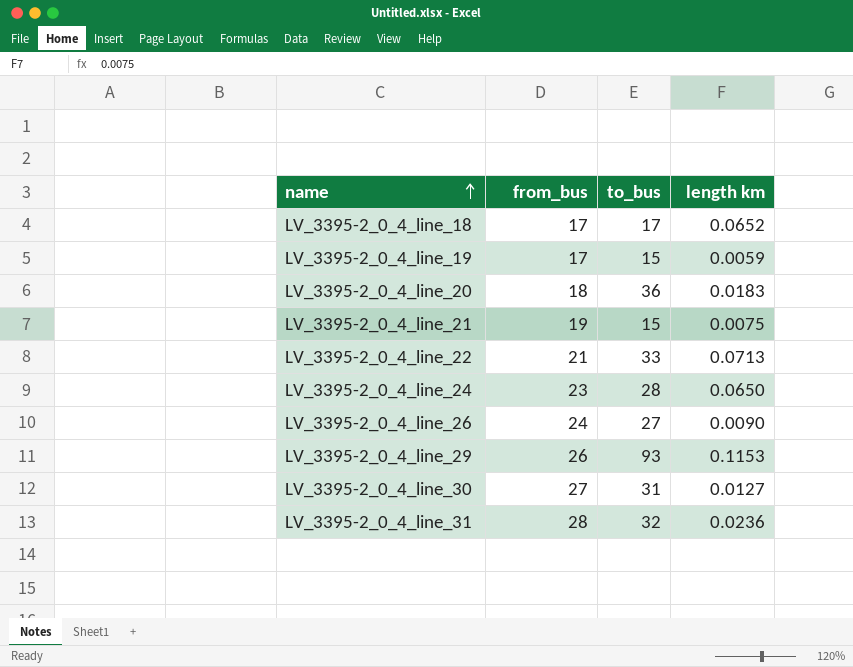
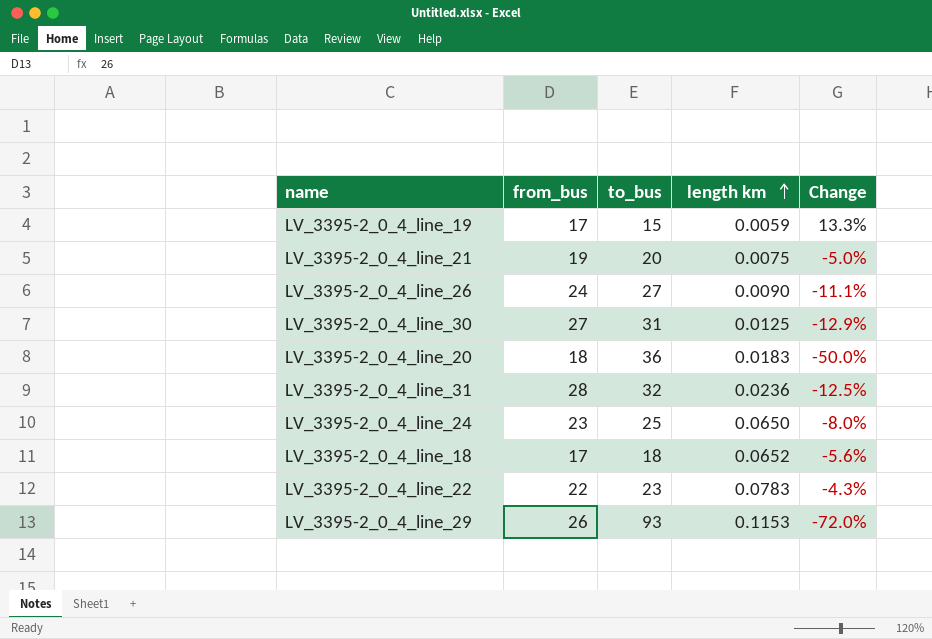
row order: name ascending -> length km ascending
column Change | formula: none -> ([from_bus] - [to_bus]) / [to_bus]
LV_3395-2_0_4_line_21 | to_bus: 15 -> 20
LV_3395-2_0_4_line_30 | length km: 0.0127 -> 0.0125
LV_3395-2_0_4_line_24 | to_bus: 28 -> 25
LV_3395-2_0_4_line_18 | to_bus: 17 -> 18
LV_3395-2_0_4_line_22 | from_bus: 21 -> 22
LV_3395-2_0_4_line_22 | to_bus: 33 -> 23
LV_3395-2_0_4_line_22 | length km: 0.0713 -> 0.0783

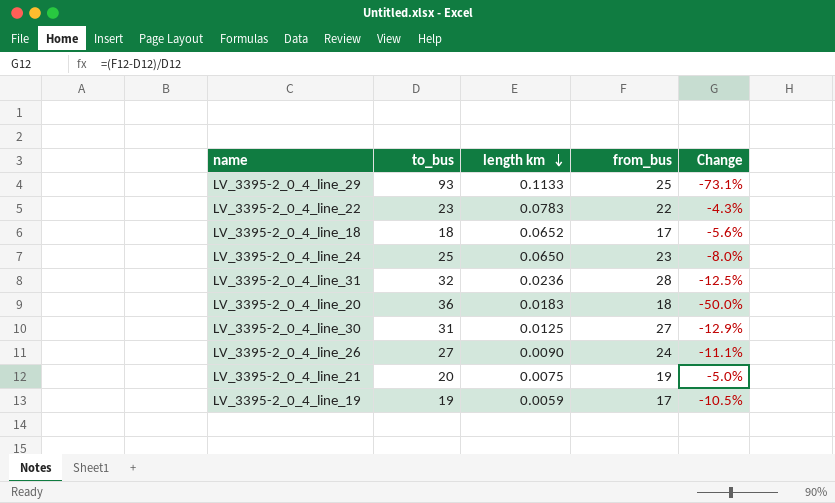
row order: length km ascending -> length km descending
column from_bus | position: 2 -> 4
LV_3395-2_0_4_line_29 | length km: 0.1153 -> 0.1133
LV_3395-2_0_4_line_29 | from_bus: 26 -> 25
LV_3395-2_0_4_line_29 | Change: -72.0% -> -73.1%
LV_3395-2_0_4_line_19 | to_bus: 15 -> 19
LV_3395-2_0_4_line_19 | Change: 13.3% -> -10.5%

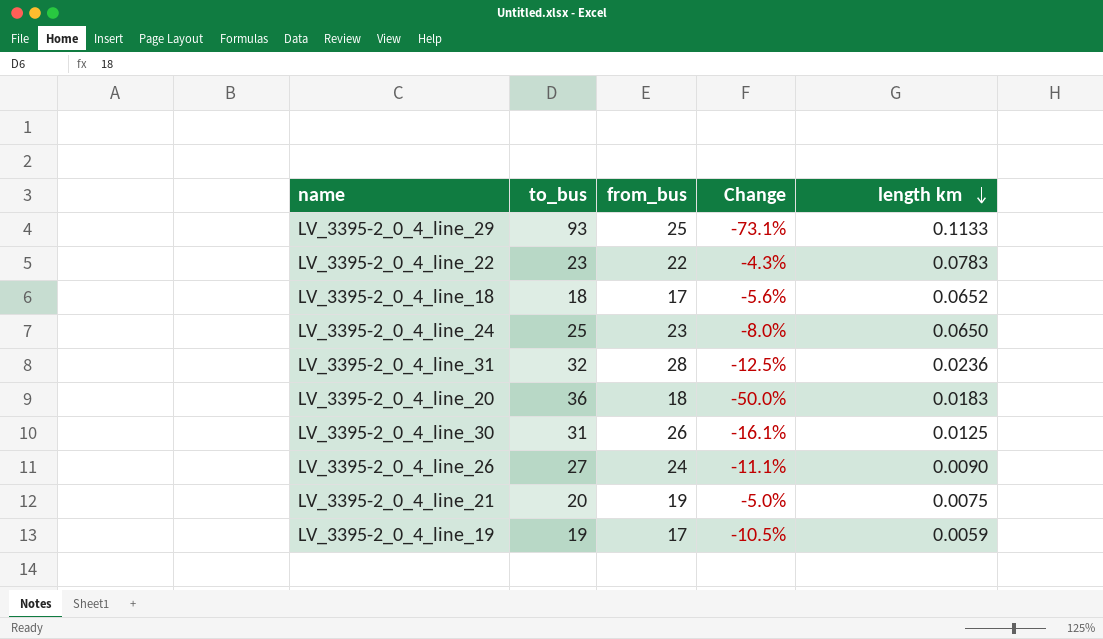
column length km | position: 3 -> 5
LV_3395-2_0_4_line_30 | from_bus: 27 -> 26
LV_3395-2_0_4_line_30 | Change: -12.9% -> -16.1%

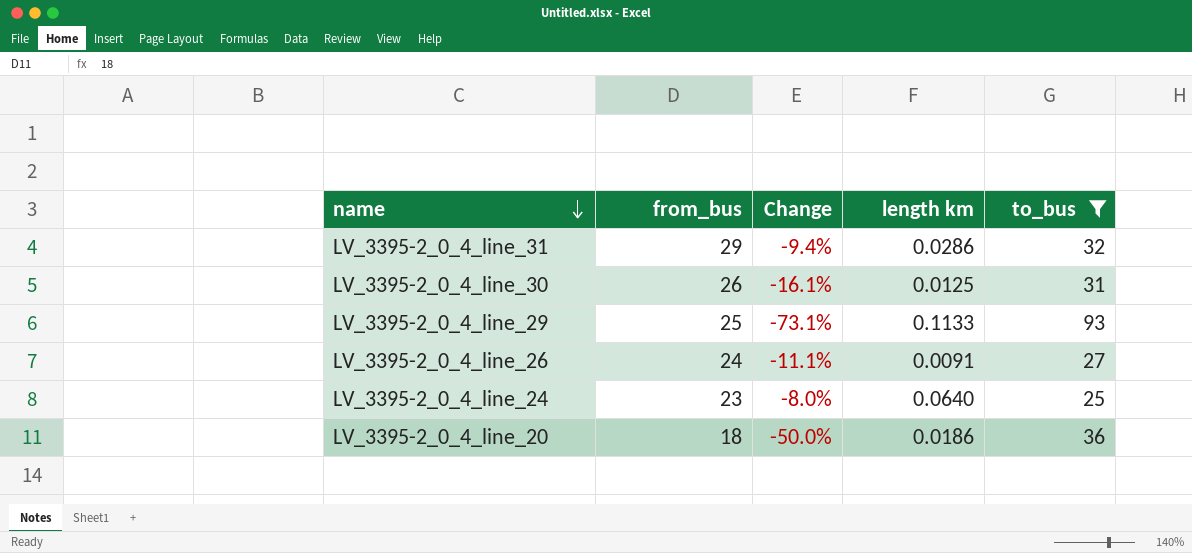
filter: none -> to_bus >= 25
row order: length km descending -> name descending
column to_bus | position: 2 -> 5
LV_3395-2_0_4_line_31 | from_bus: 28 -> 29
LV_3395-2_0_4_line_31 | Change: -12.5% -> -9.4%
LV_3395-2_0_4_line_31 | length km: 0.0236 -> 0.0286
LV_3395-2_0_4_line_26 | length km: 0.0090 -> 0.0091
LV_3395-2_0_4_line_24 | length km: 0.0650 -> 0.0640
LV_3395-2_0_4_line_20 | length km: 0.0183 -> 0.0186

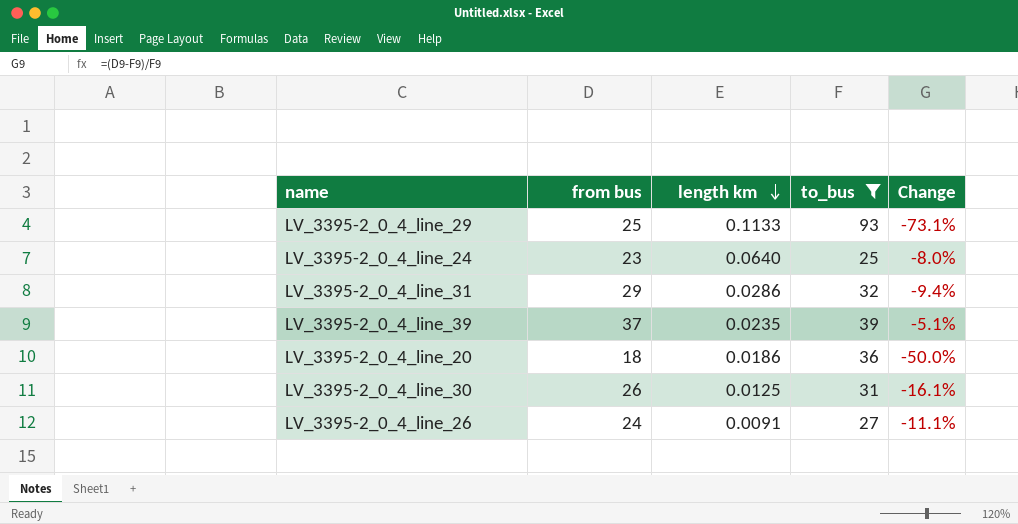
row order: name descending -> length km descending
column name: from_bus -> from bus
column Change | position: 3 -> 5
row LV_3395-2_0_4_line_39: none -> 37 | 0.0235 | 39 | -5.1%

